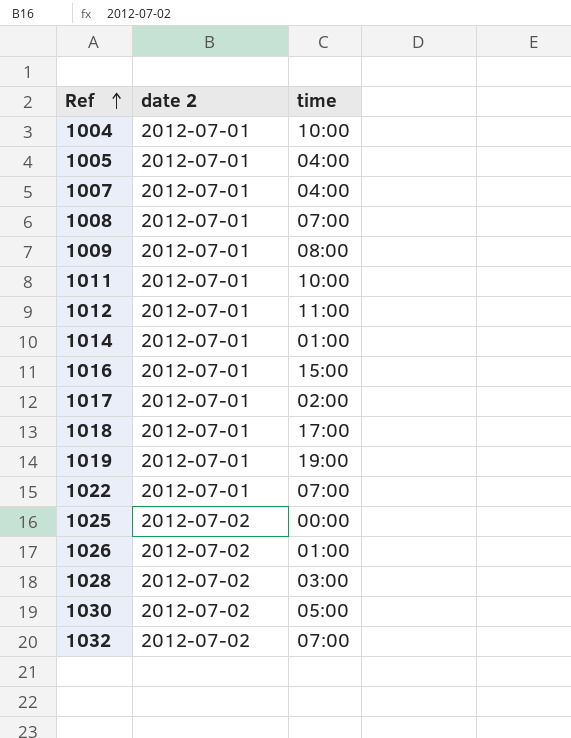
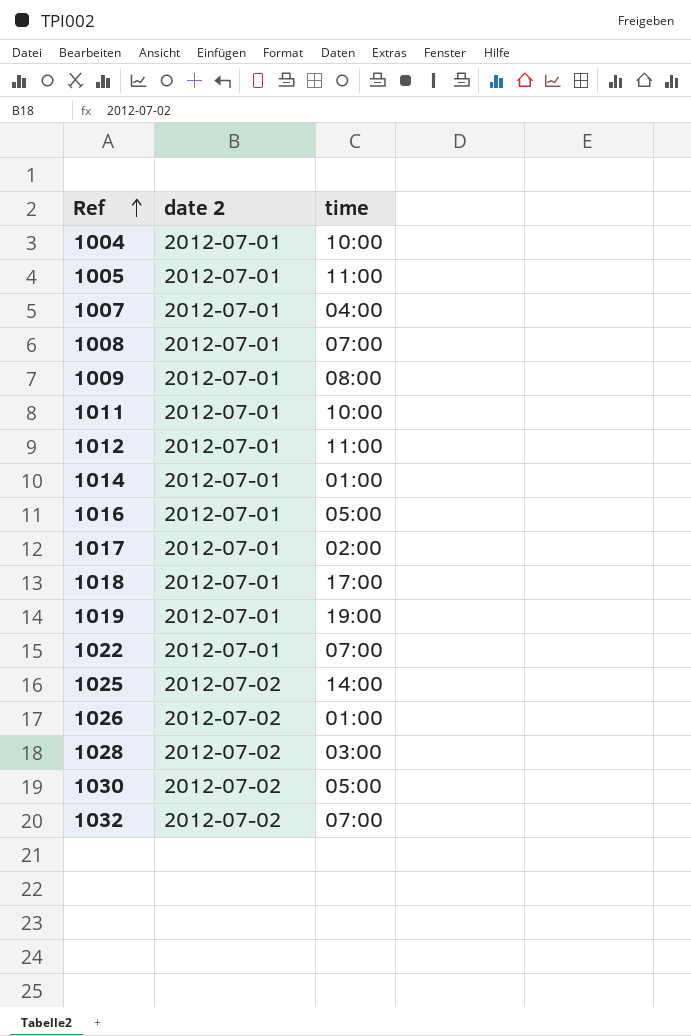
1005 | time: 04:00 -> 11:00
1016 | time: 15:00 -> 05:00
1025 | time: 00:00 -> 14:00

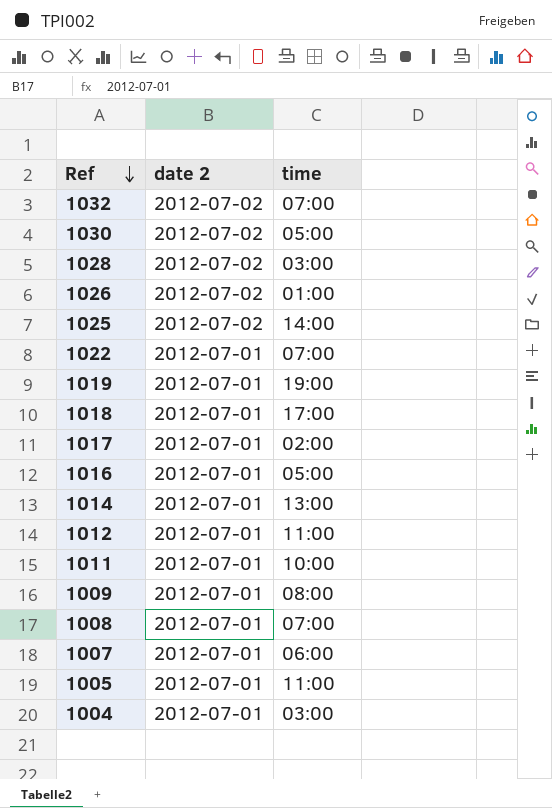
row order: Ref ascending -> Ref descending
1014 | time: 01:00 -> 13:00
1007 | time: 04:00 -> 06:00
1004 | time: 10:00 -> 03:00

